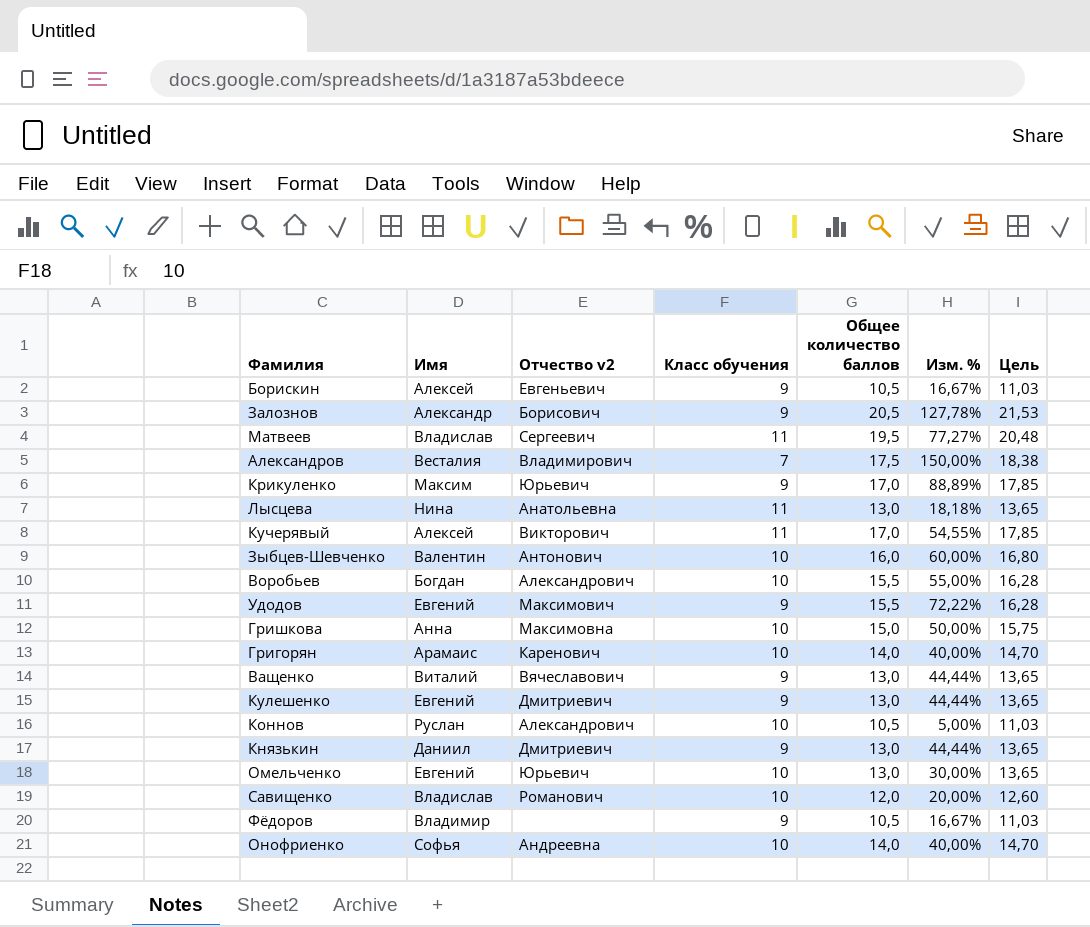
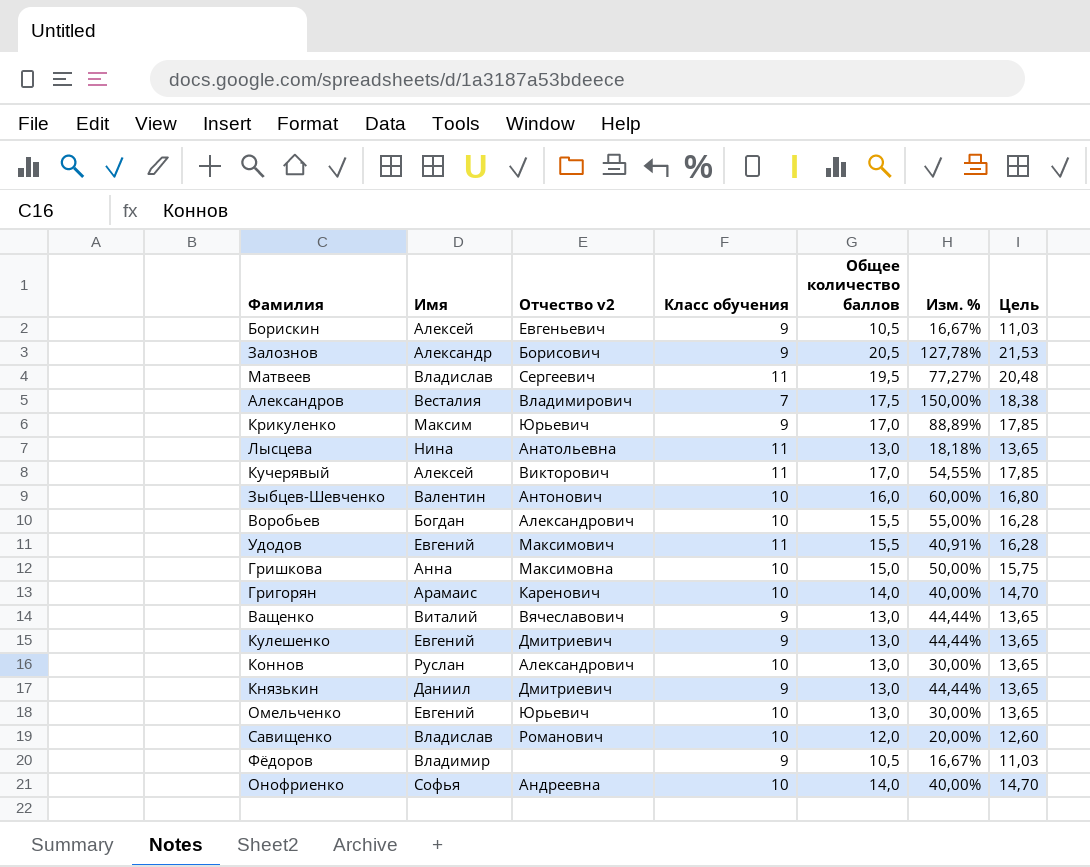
Удодов | Класс обучения: 9 -> 11
Удодов | Изм. %: 72,22% -> 40,91%
Коннов | Общее количество баллов: 10,5 -> 13,0
Коннов | Изм. %: 5,00% -> 30,00%
Коннов | Цель: 11,03 -> 13,65

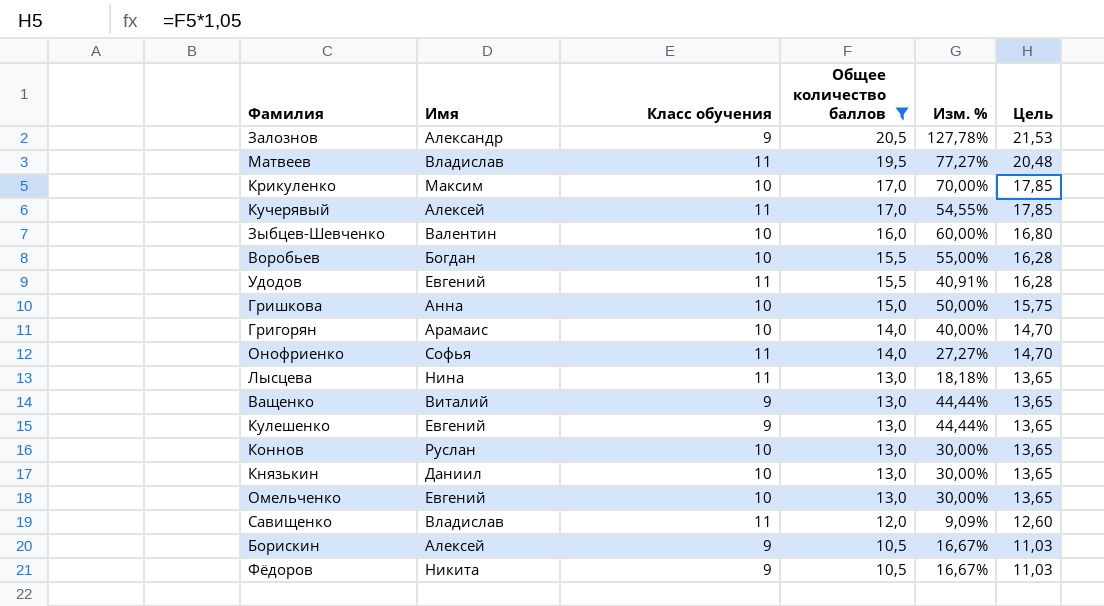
filter: none -> Общее количество баллов != 17,5
row order: none -> Общее количество баллов descending
column Отчество v2 | position: 3 -> none
Крикуленко | Класс обучения: 9 -> 10
Крикуленко | Изм. %: 88,89% -> 70,00%
Онофриенко | Класс обучения: 10 -> 11
Онофриенко | Изм. %: 40,00% -> 27,27%
Князькин | Класс обучения: 9 -> 10
Князькин | Изм. %: 44,44% -> 30,00%
Савищенко | Класс обучения: 10 -> 11
Савищенко | Изм. %: 20,00% -> 9,09%
Фёдоров | Имя: Владимир -> Никита

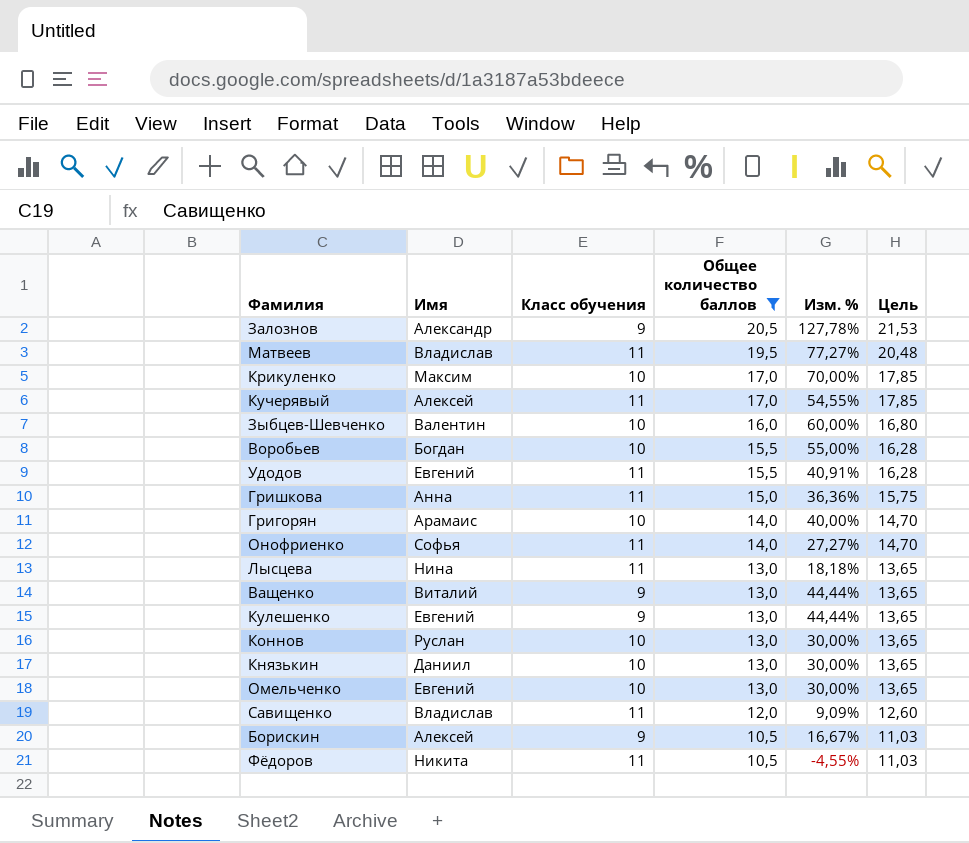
Гришкова | Класс обучения: 10 -> 11
Гришкова | Изм. %: 50,00% -> 36,36%
Фёдоров | Класс обучения: 9 -> 11
Фёдоров | Изм. %: 16,67% -> -4,55%

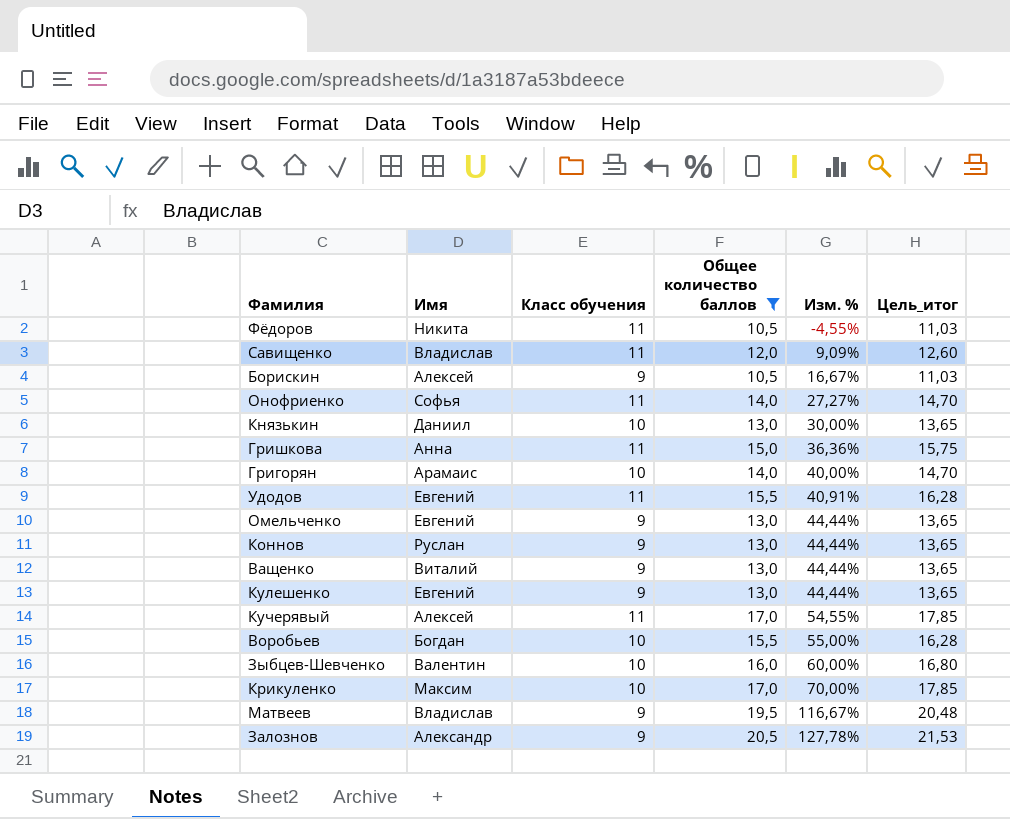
row order: Общее количество баллов descending -> Изм. % ascending
column name: Цель -> Цель_итог
row Лысцева: Нина | 11 | 13,0 | 18,18% | 13,65 -> none
Омельченко | Класс обучения: 10 -> 9
Омельченко | Изм. %: 30,00% -> 44,44%
Коннов | Класс обучения: 10 -> 9
Коннов | Изм. %: 30,00% -> 44,44%
Матвеев | Класс обучения: 11 -> 9
Матвеев | Изм. %: 77,27% -> 116,67%

